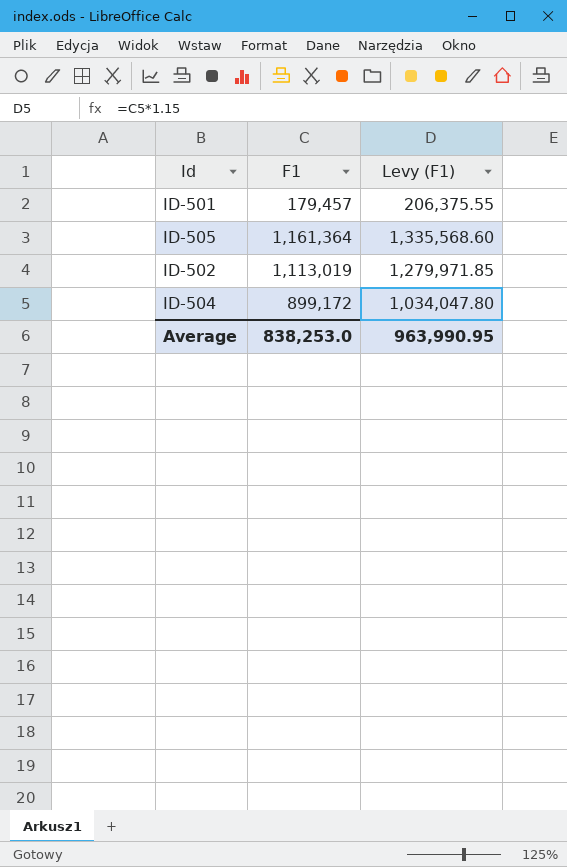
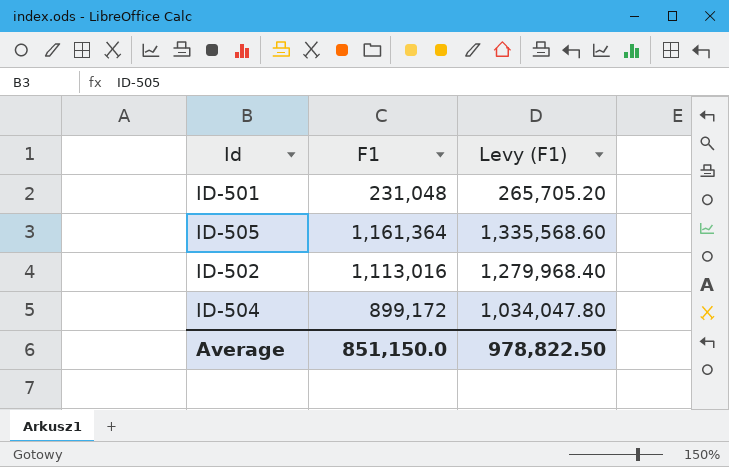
ID-501 | F1: 179,457 -> 231,048
ID-501 | Levy (F1): 206,375.55 -> 265,705.20
ID-502 | F1: 1,113,019 -> 1,113,016
ID-502 | Levy (F1): 1,279,971.85 -> 1,279,968.40
Average | F1: 838,253.0 -> 851,150.0
Average | Levy (F1): 963,990.95 -> 978,822.50

